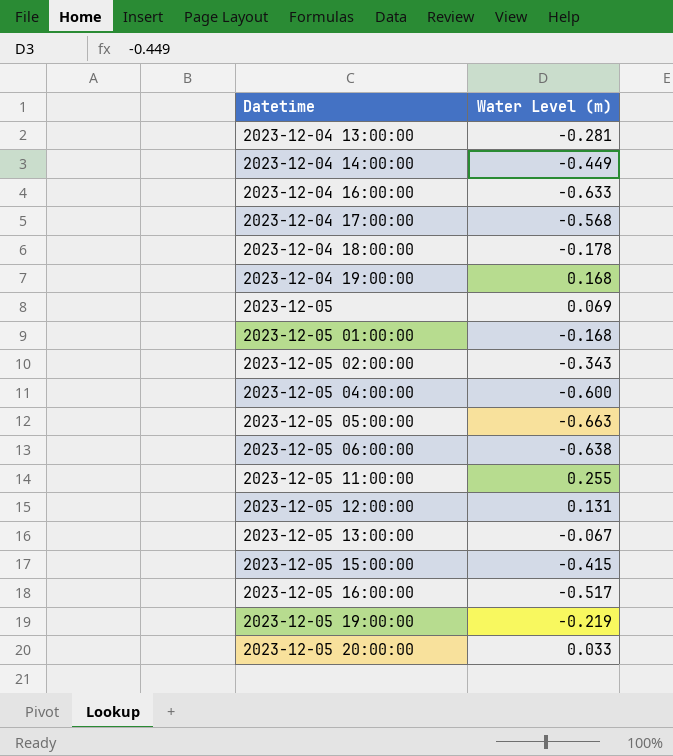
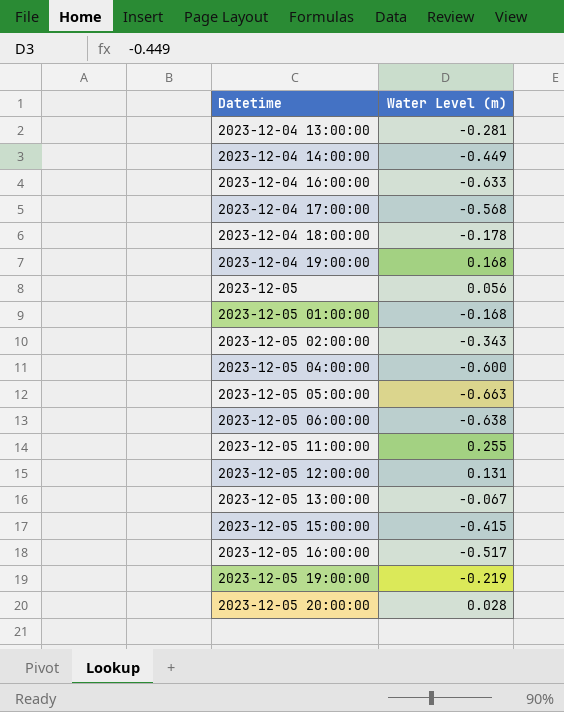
2023-12-05 | Water Level (m): 0.069 -> 0.056
2023-12-05 20:00:00 | Water Level (m): 0.033 -> 0.028

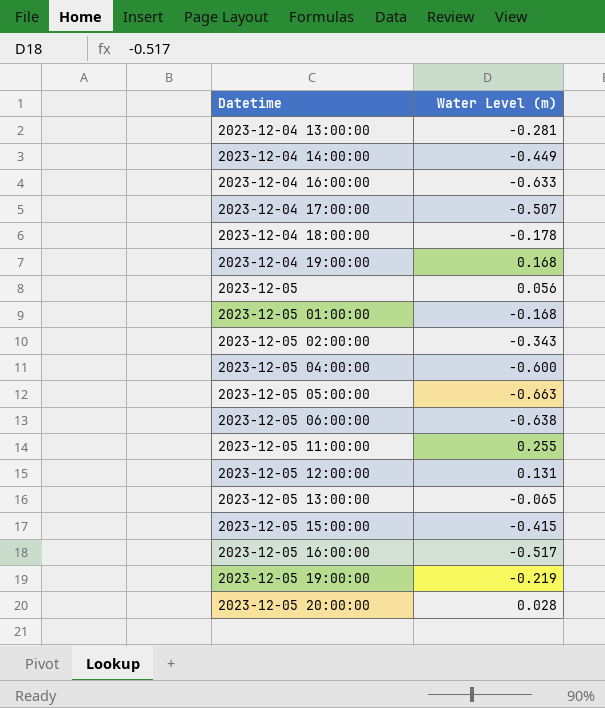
2023-12-04 17:00:00 | Water Level (m): -0.568 -> -0.507
2023-12-05 13:00:00 | Water Level (m): -0.067 -> -0.065

